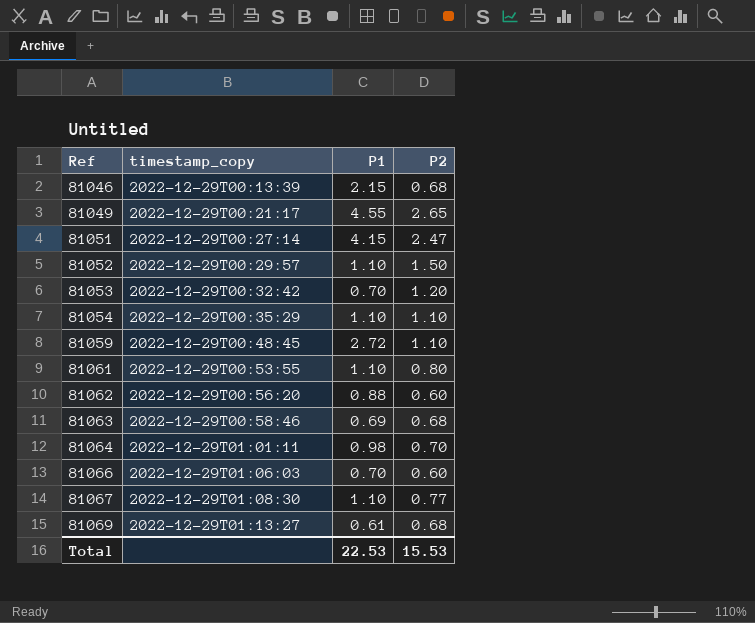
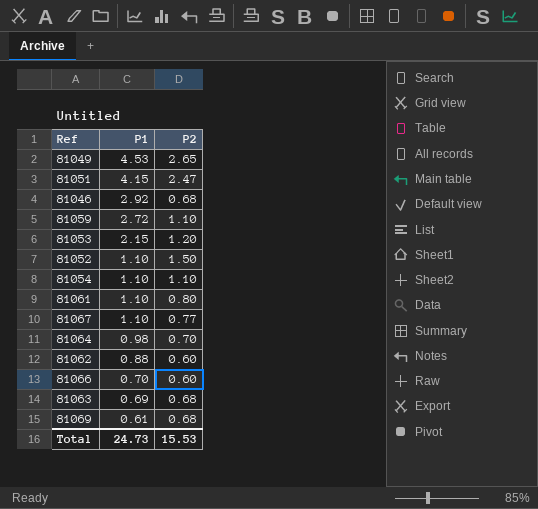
row order: Ref ascending -> P1 descending
column timestamp_copy | position: 2 -> none
81049 | P1: 4.55 -> 4.53
81046 | P1: 2.15 -> 2.92
81053 | P1: 0.70 -> 2.15
Total | P1: 22.53 -> 24.73

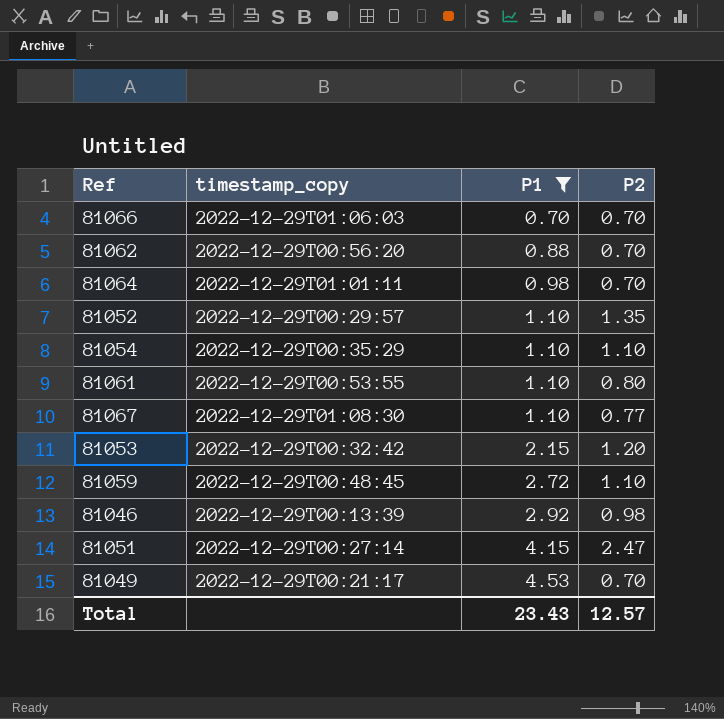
filter: none -> P1 >= 0.70
row order: P1 descending -> P1 ascending
column timestamp_copy | position: none -> 2
81066 | P2: 0.60 -> 0.70
81062 | P2: 0.60 -> 0.70
81052 | P2: 1.50 -> 1.35
81046 | P2: 0.68 -> 0.98
81049 | P2: 2.65 -> 0.70
Total | P1: 24.73 -> 23.43
Total | P2: 15.53 -> 12.57

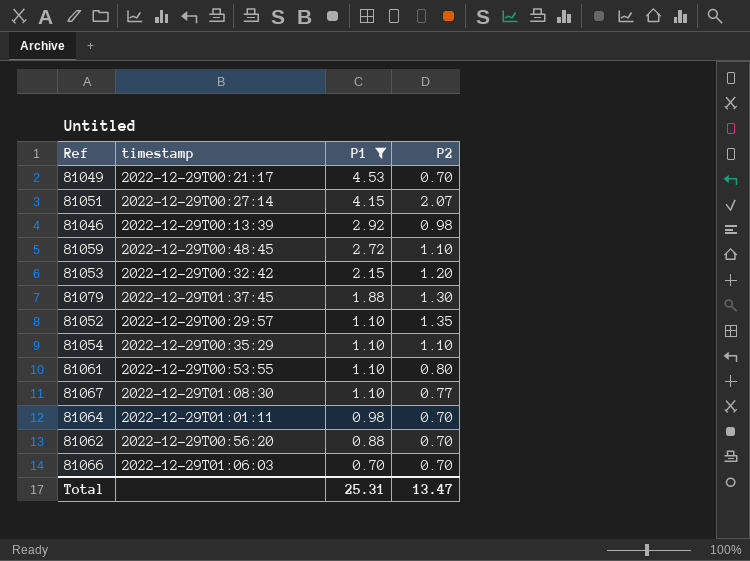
row order: P1 ascending -> P1 descending
column name: timestamp_copy -> timestamp
81051 | P2: 2.47 -> 2.07
row 81079: none -> 2022-12-29T01:37:45 | 1.88 | 1.30
Total | P1: 23.43 -> 25.31
Total | P2: 12.57 -> 13.47

